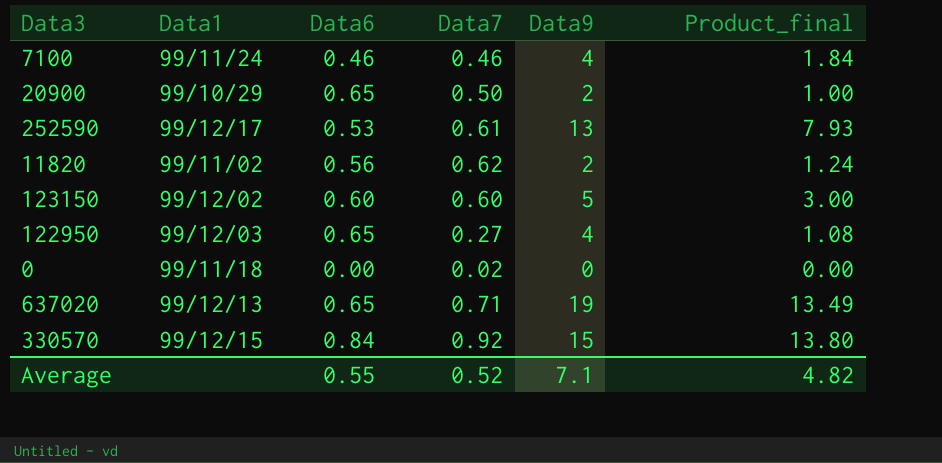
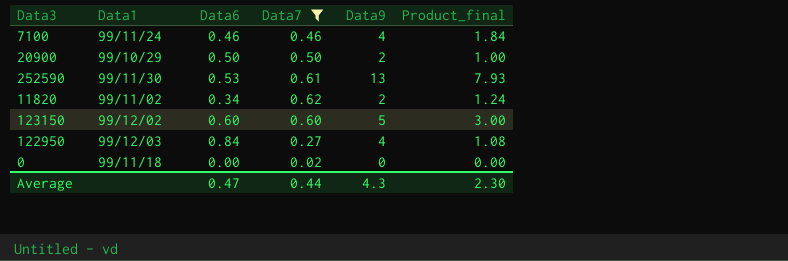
filter: none -> Data7 <= 0.62
20900 | Data6: 0.65 -> 0.50
252590 | Data1: 99/12/17 -> 99/11/30
11820 | Data6: 0.56 -> 0.34
122950 | Data6: 0.65 -> 0.84
Average | Data6: 0.55 -> 0.47
Average | Data7: 0.52 -> 0.44
Average | Data9: 7.1 -> 4.3
Average | Product_final: 4.82 -> 2.30

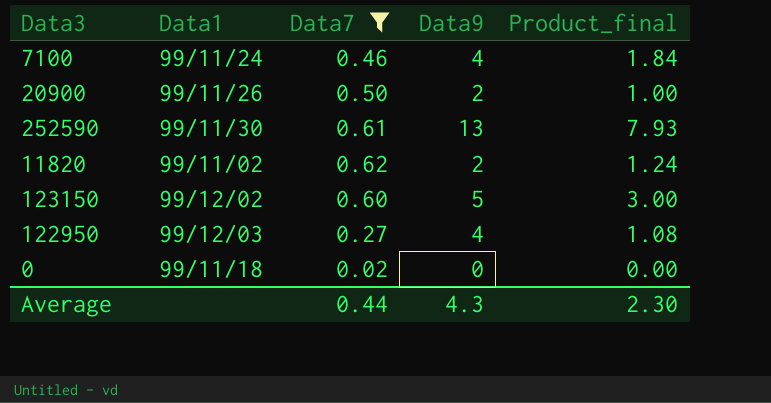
column Data6 | position: 3 -> none
20900 | Data1: 99/10/29 -> 99/11/26

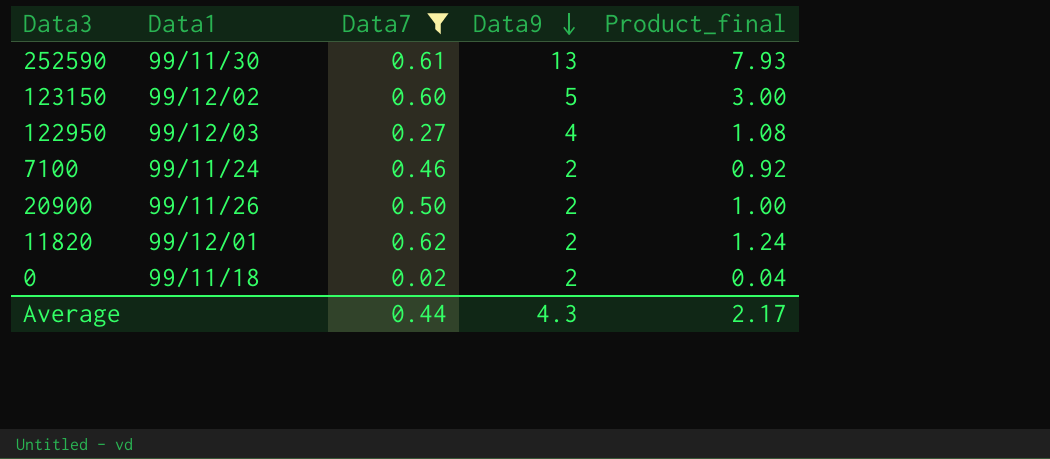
row order: none -> Data9 descending
7100 | Data9: 4 -> 2
7100 | Product_final: 1.84 -> 0.92
11820 | Data1: 99/11/02 -> 99/12/01
0 | Data9: 0 -> 2
0 | Product_final: 0.00 -> 0.04
Average | Product_final: 2.30 -> 2.17

